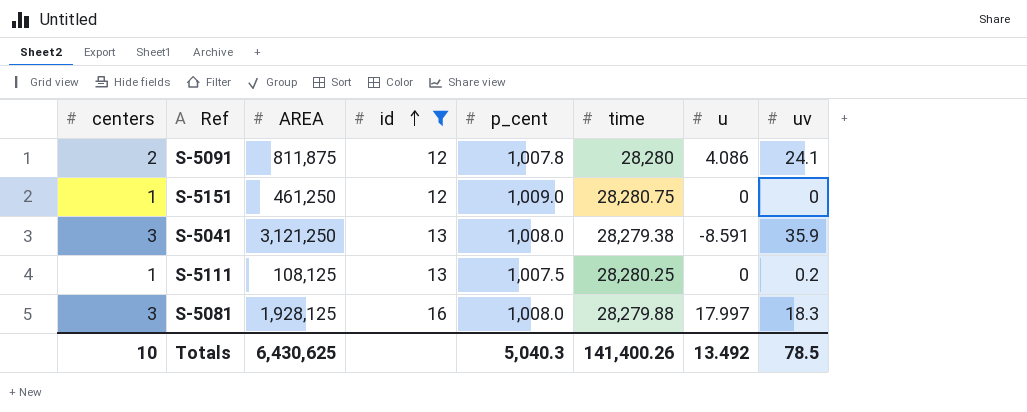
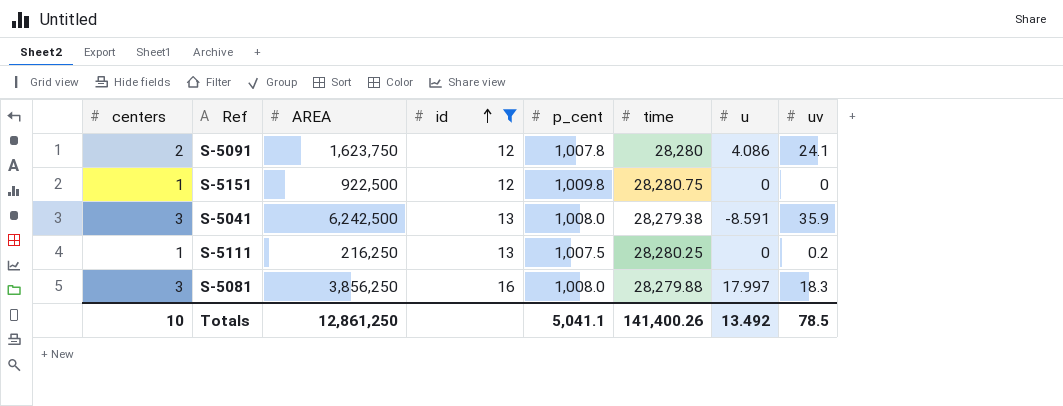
S-5091 | AREA: 811,875 -> 1,623,750
S-5151 | AREA: 461,250 -> 922,500
S-5151 | p_cent: 1,009.0 -> 1,009.8
S-5041 | AREA: 3,121,250 -> 6,242,500
S-5111 | AREA: 108,125 -> 216,250
S-5081 | AREA: 1,928,125 -> 3,856,250
Totals | AREA: 6,430,625 -> 12,861,250
Totals | p_cent: 5,040.3 -> 5,041.1

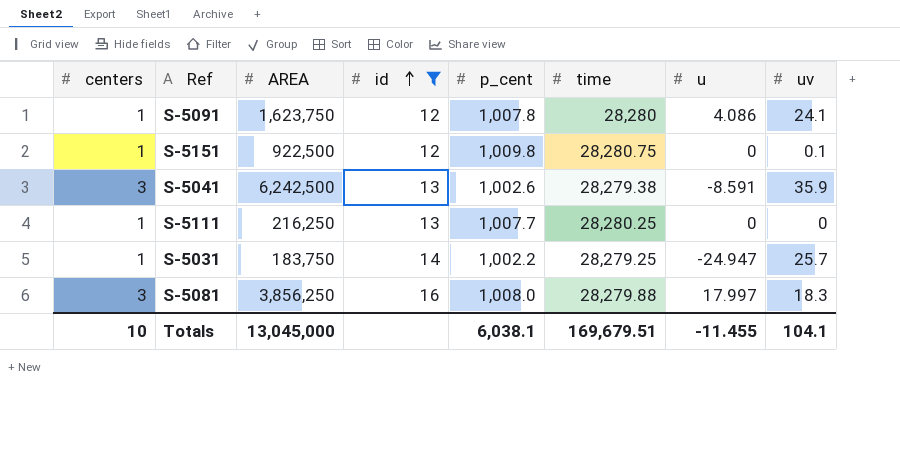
S-5091 | centers: 2 -> 1
S-5151 | uv: 0 -> 0.1
S-5041 | p_cent: 1,008.0 -> 1,002.6
S-5111 | p_cent: 1,007.5 -> 1,007.7
S-5111 | uv: 0.2 -> 0
row S-5031: none -> 1 | 183,750 | 14 | 1,002.2 | 28,279.25 | -24.947 | 25.7
Totals | AREA: 12,861,250 -> 13,045,000
Totals | p_cent: 5,041.1 -> 6,038.1
Totals | time: 141,400.26 -> 169,679.51
Totals | u: 13.492 -> -11.455
Totals | uv: 78.5 -> 104.1

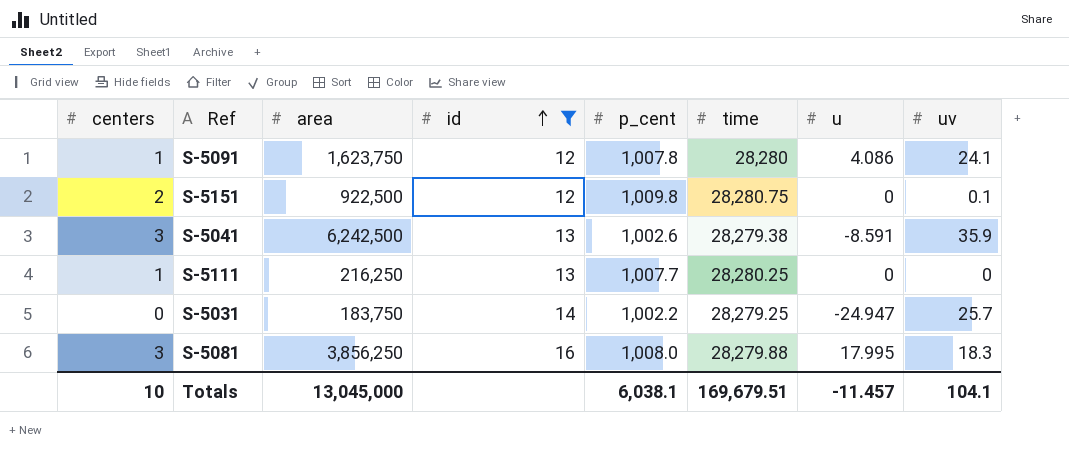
column name: AREA -> area
S-5151 | centers: 1 -> 2
S-5031 | centers: 1 -> 0
S-5081 | u: 17.997 -> 17.995
Totals | u: -11.455 -> -11.457

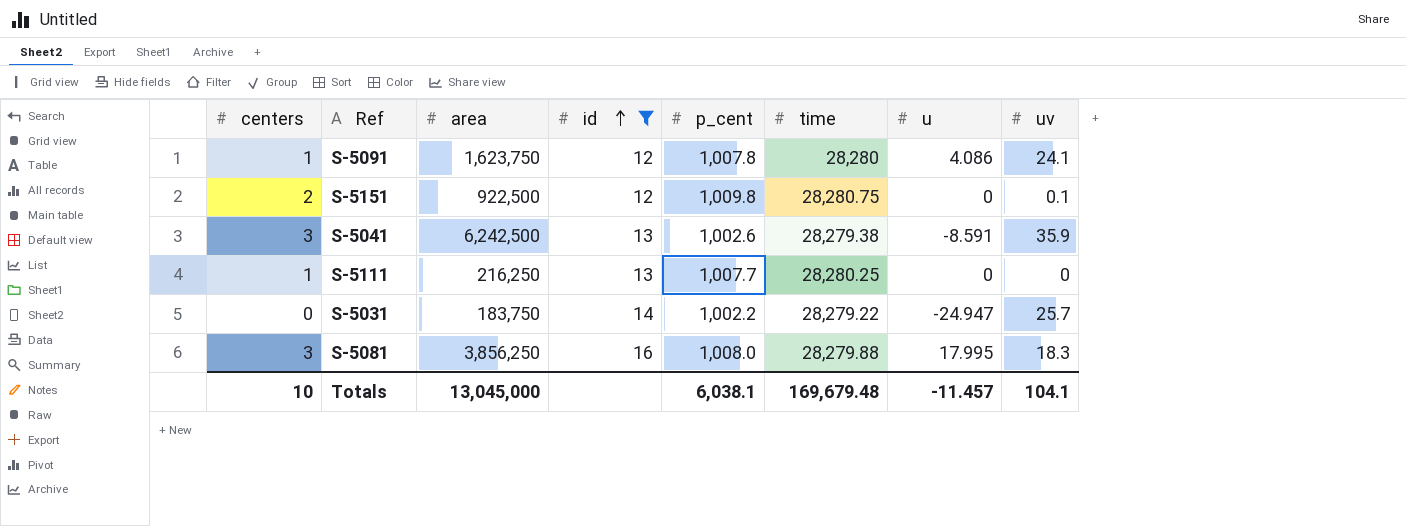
S-5031 | time: 28,279.25 -> 28,279.22
Totals | time: 169,679.51 -> 169,679.48

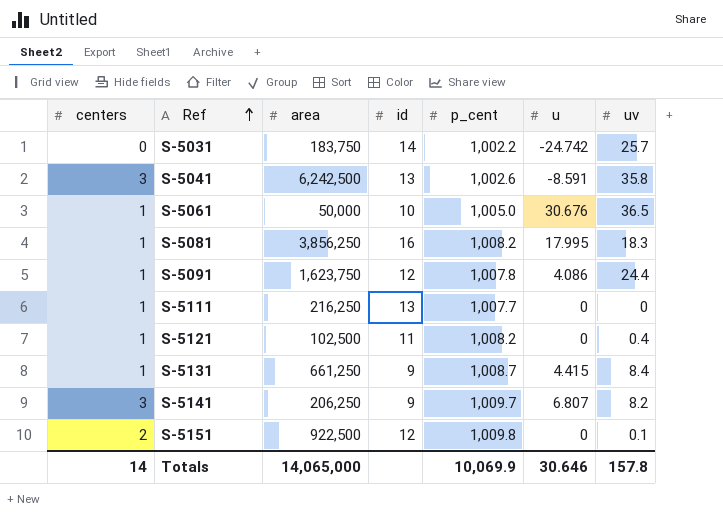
filter: id >= 12 -> none
row order: id ascending -> Ref ascending
column time | position: 6 -> none
S-5031 | u: -24.947 -> -24.742
S-5041 | uv: 35.9 -> 35.8
S-5081 | centers: 3 -> 1
S-5081 | p_cent: 1,008.0 -> 1,008.2
S-5091 | uv: 24.1 -> 24.4
Totals | centers: 10 -> 14
Totals | area: 13,045,000 -> 14,065,000
Totals | p_cent: 6,038.1 -> 10,069.9
Totals | u: -11.457 -> 30.646
Totals | uv: 104.1 -> 157.8

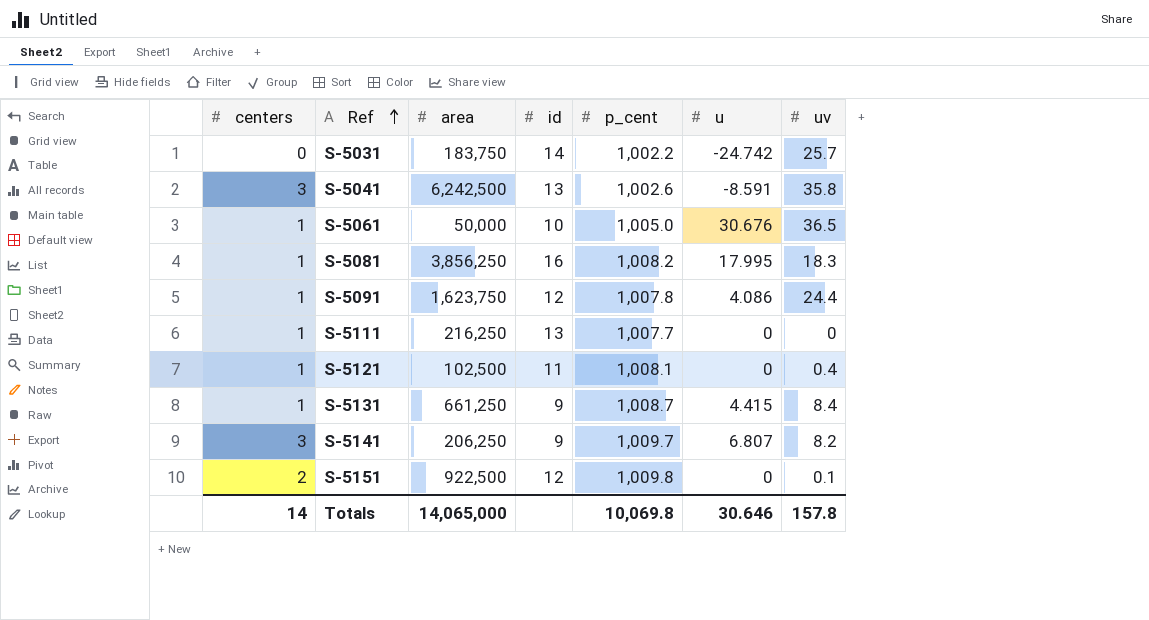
S-5121 | p_cent: 1,008.2 -> 1,008.1
Totals | p_cent: 10,069.9 -> 10,069.8

